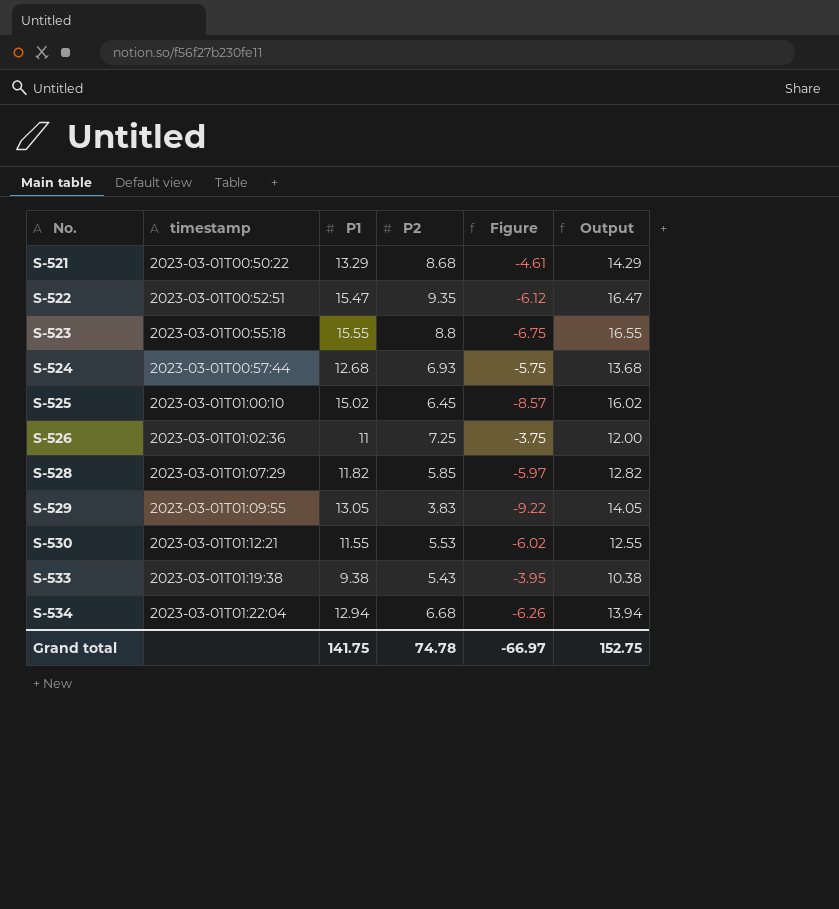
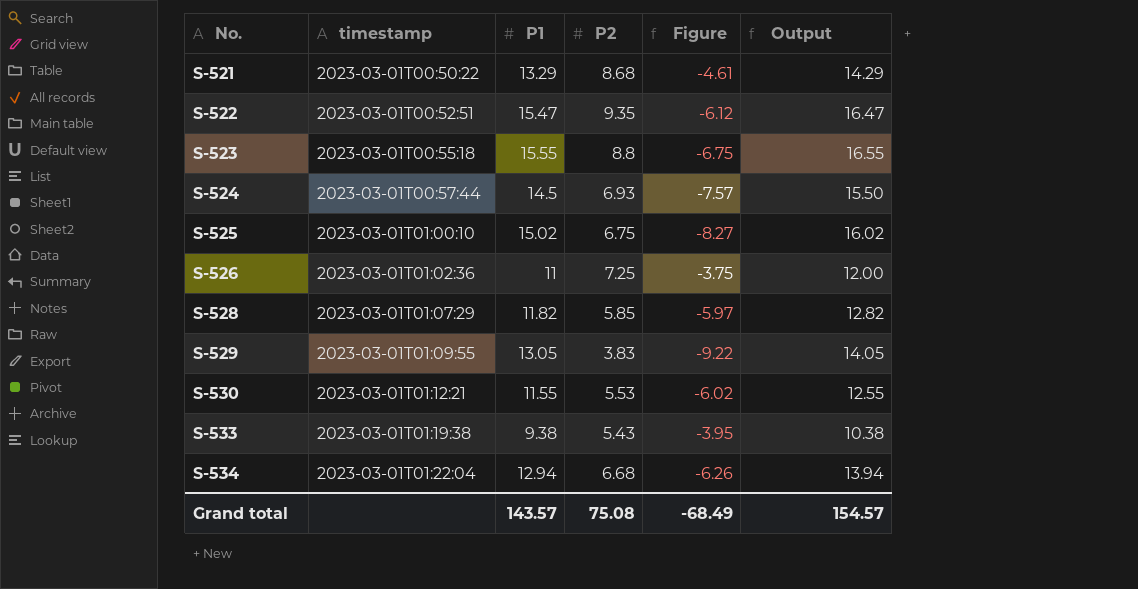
S-524 | P1: 12.68 -> 14.5
S-524 | Figure: -5.75 -> -7.57
S-524 | Output: 13.68 -> 15.50
S-525 | P2: 6.45 -> 6.75
S-525 | Figure: -8.57 -> -8.27
Grand total | P1: 141.75 -> 143.57
Grand total | P2: 74.78 -> 75.08
Grand total | Figure: -66.97 -> -68.49
Grand total | Output: 152.75 -> 154.57

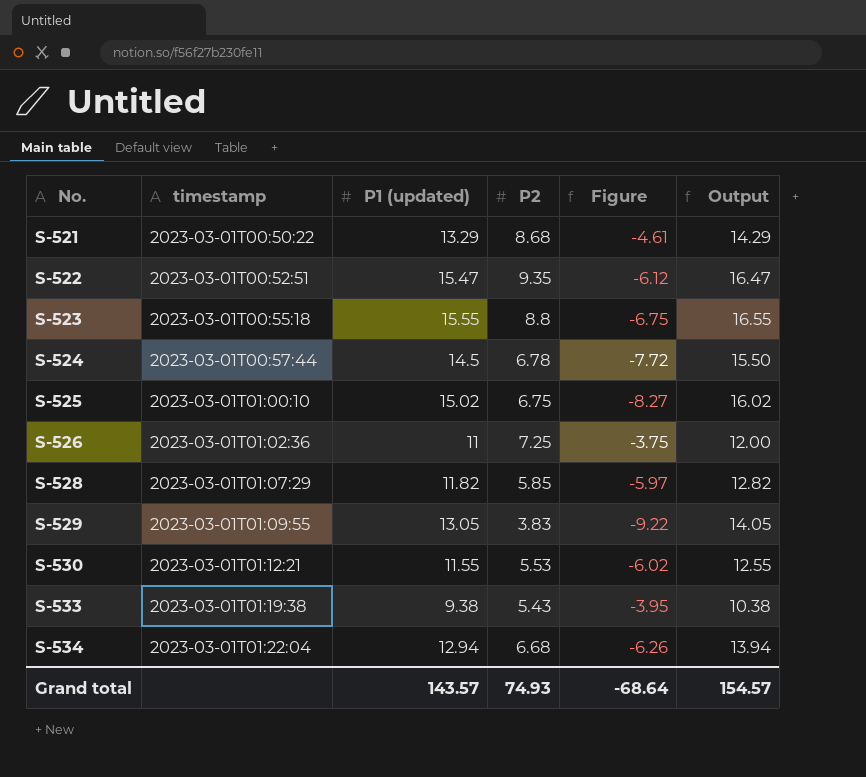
column name: P1 -> P1 (updated)
S-524 | P2: 6.93 -> 6.78
S-524 | Figure: -7.57 -> -7.72
Grand total | P2: 75.08 -> 74.93
Grand total | Figure: -68.49 -> -68.64

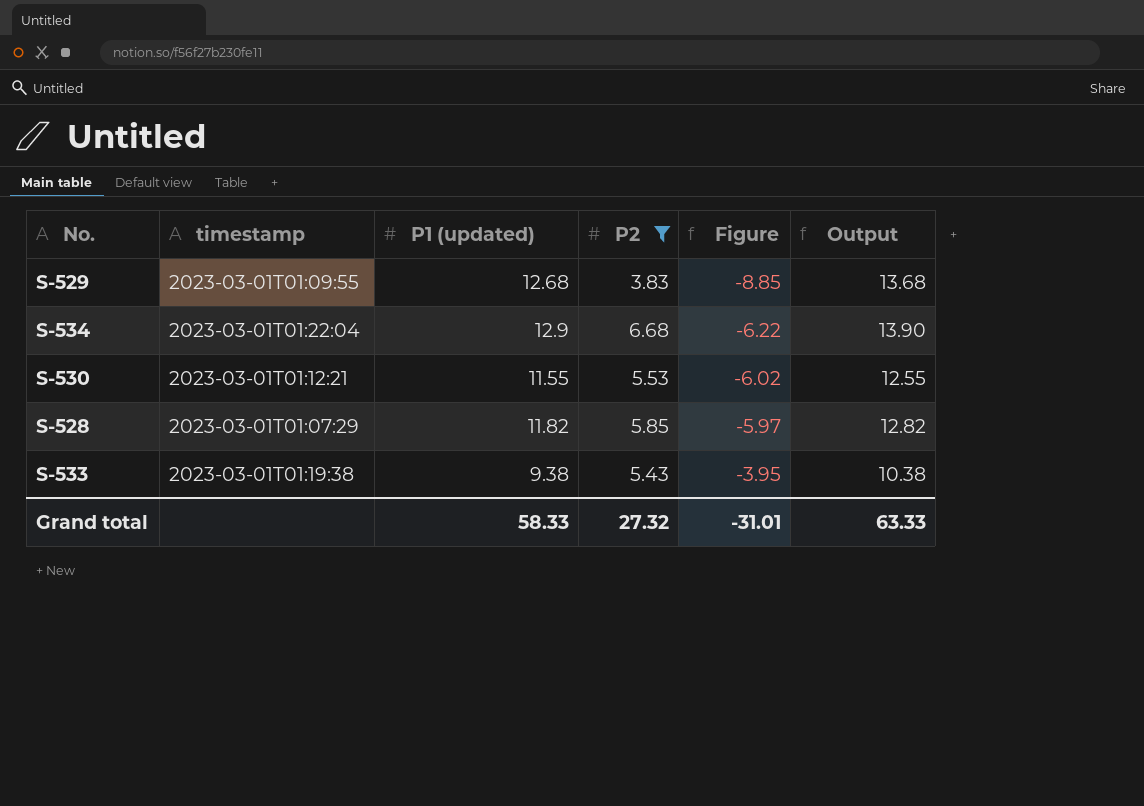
filter: none -> P2 <= 6.68
row order: No. ascending -> Figure ascending
S-529 | P1 (updated): 13.05 -> 12.68
S-529 | Figure: -9.22 -> -8.85
S-529 | Output: 14.05 -> 13.68
S-534 | P1 (updated): 12.94 -> 12.9
S-534 | Figure: -6.26 -> -6.22
S-534 | Output: 13.94 -> 13.90
Grand total | P1 (updated): 143.57 -> 58.33
Grand total | P2: 74.93 -> 27.32
Grand total | Figure: -68.64 -> -31.01
Grand total | Output: 154.57 -> 63.33

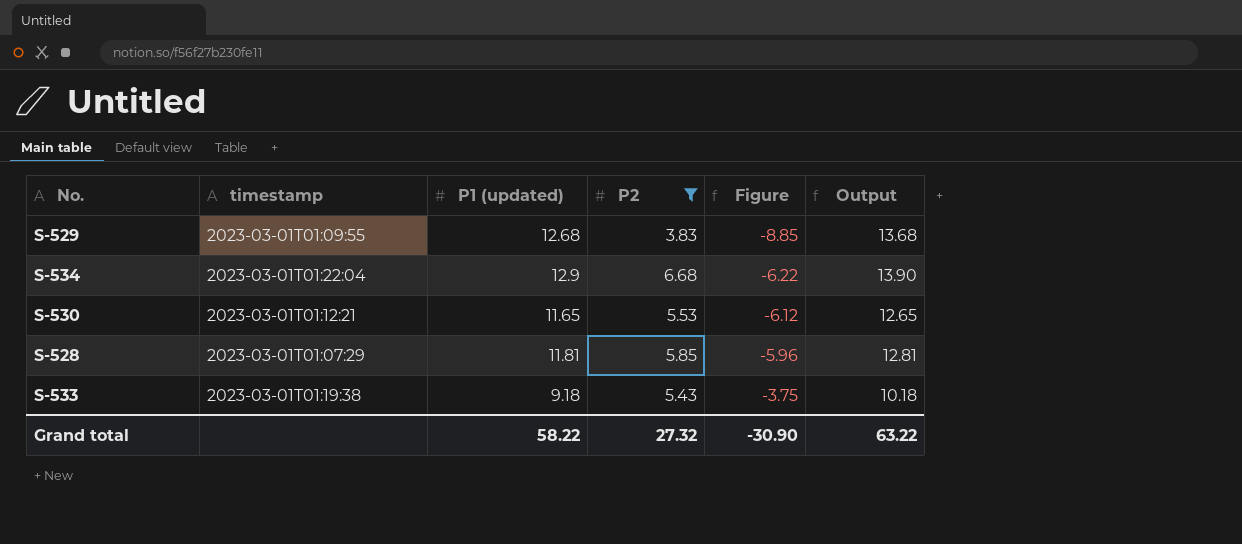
S-530 | P1 (updated): 11.55 -> 11.65
S-530 | Figure: -6.02 -> -6.12
S-530 | Output: 12.55 -> 12.65
S-528 | P1 (updated): 11.82 -> 11.81
S-528 | Figure: -5.97 -> -5.96
S-528 | Output: 12.82 -> 12.81
S-533 | P1 (updated): 9.38 -> 9.18
S-533 | Figure: -3.95 -> -3.75
S-533 | Output: 10.38 -> 10.18
Grand total | P1 (updated): 58.33 -> 58.22
Grand total | Figure: -31.01 -> -30.90
Grand total | Output: 63.33 -> 63.22

